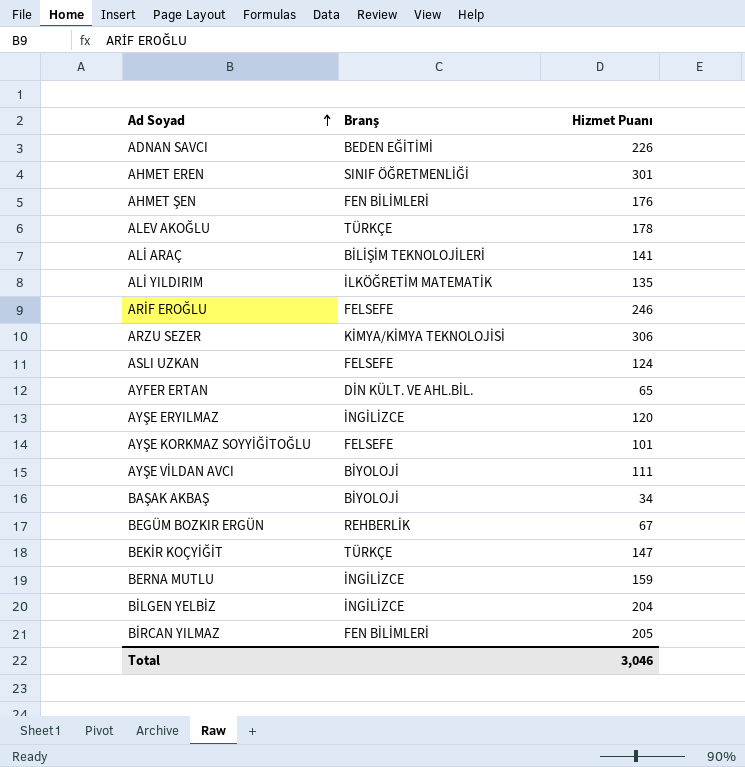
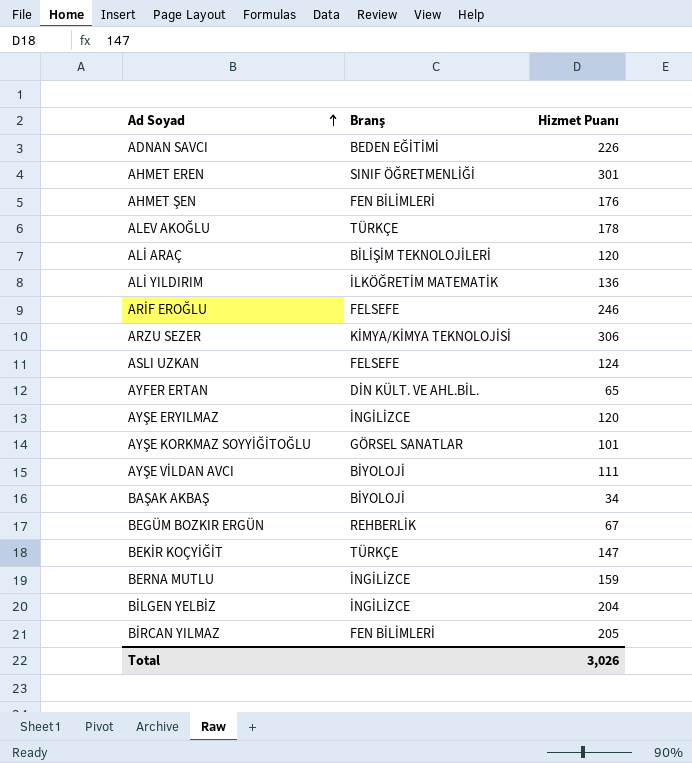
ALİ ARAÇ | Hizmet Puanı: 141 -> 120
ALİ YILDIRIM | Hizmet Puanı: 135 -> 136
AYŞE KORKMAZ SOYYİĞİTOĞLU | Branş: FELSEFE -> GÖRSEL SANATLAR
Total | Hizmet Puanı: 3,046 -> 3,026

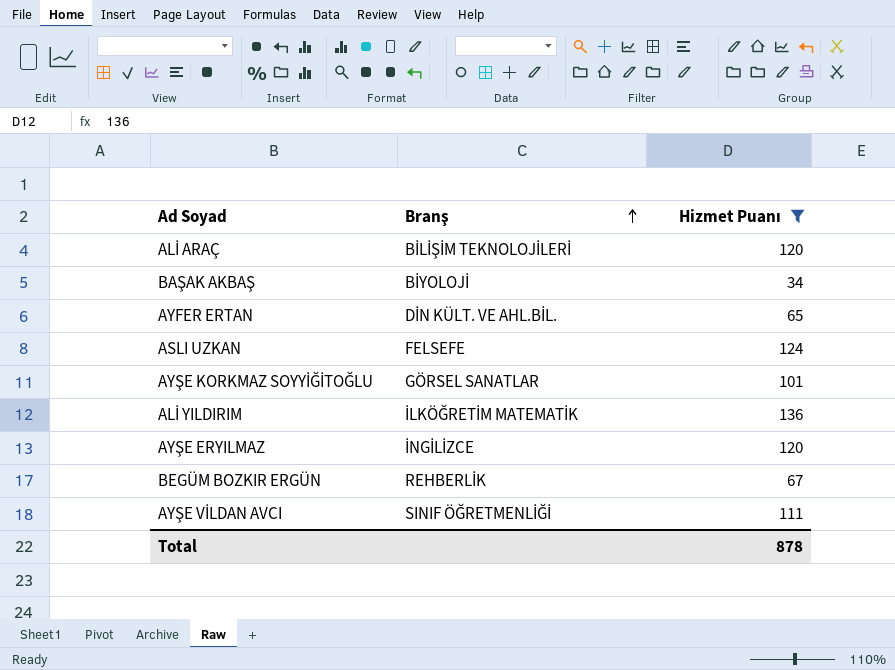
filter: none -> Hizmet Puanı <= 136
row order: Ad Soyad ascending -> Branş ascending
AYŞE VİLDAN AVCI | Branş: BİYOLOJİ -> SINIF ÖĞRETMENLİĞİ
Total | Hizmet Puanı: 3,026 -> 878

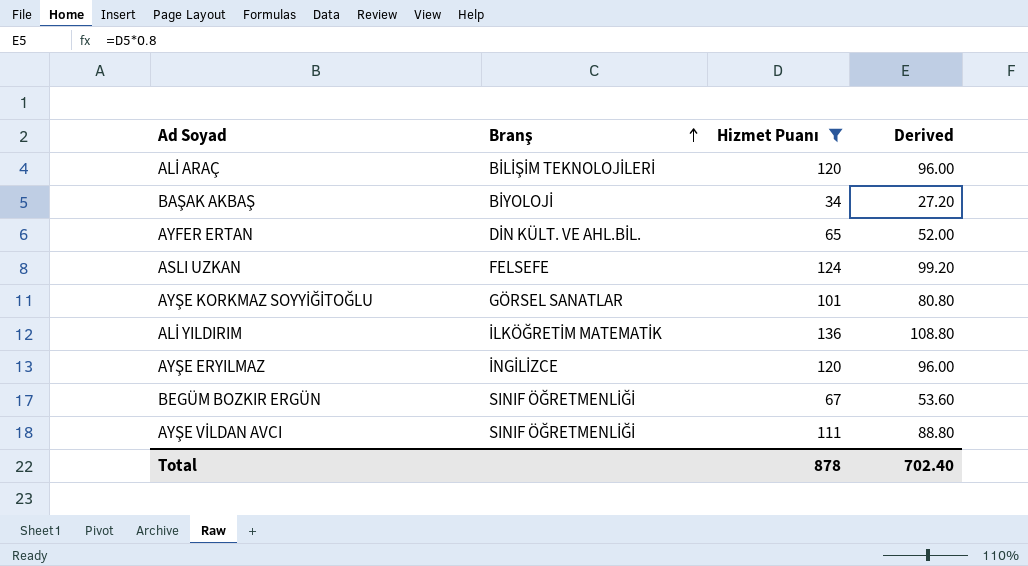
column Derived | formula: none -> [Hizmet Puanı] * 0.8
BEGÜM BOZKIR ERGÜN | Branş: REHBERLİK -> SINIF ÖĞRETMENLİĞİ

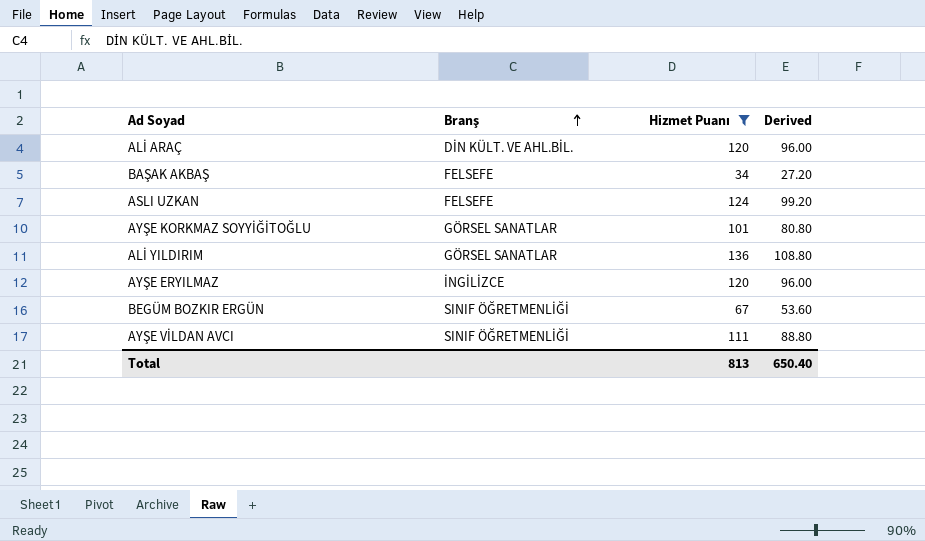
row AYFER ERTAN: DİN KÜLT. VE AHL.BİL. | 65 | 52.00 -> none
ALİ ARAÇ | Branş: BİLİŞİM TEKNOLOJİLERİ -> DİN KÜLT. VE AHL.BİL.
BAŞAK AKBAŞ | Branş: BİYOLOJİ -> FELSEFE
ALİ YILDIRIM | Branş: İLKÖĞRETİM MATEMATİK -> GÖRSEL SANATLAR
Total | Hizmet Puanı: 878 -> 813
Total | Derived: 702.40 -> 650.40

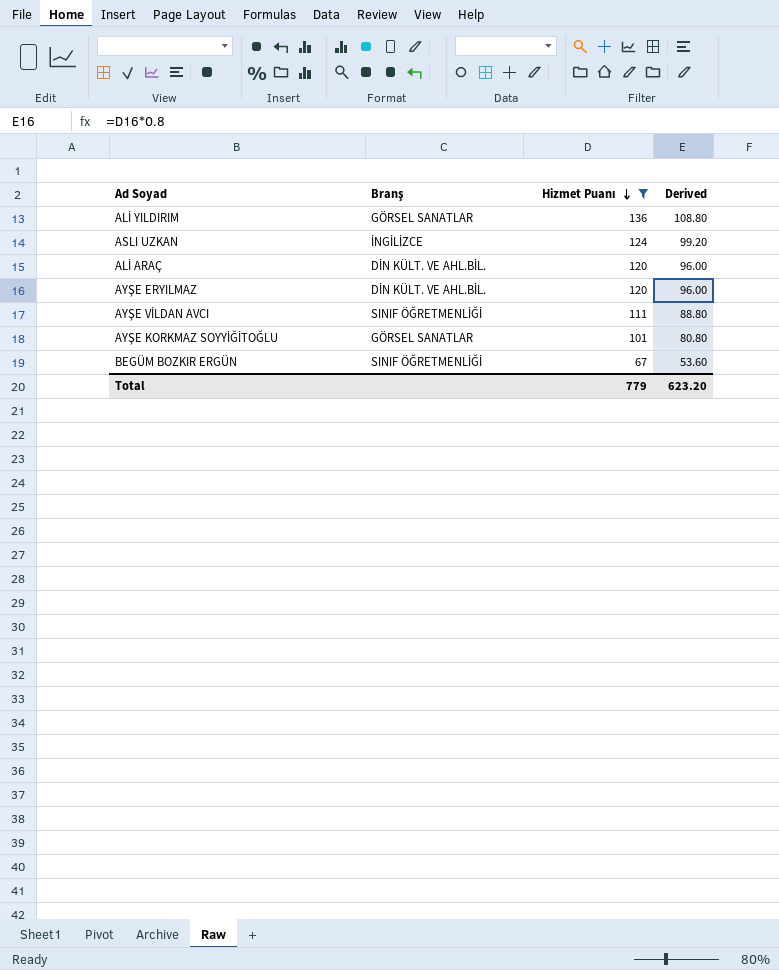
row order: Branş ascending -> Hizmet Puanı descending
row BAŞAK AKBAŞ: FELSEFE | 34 | 27.20 -> none
ASLI UZKAN | Branş: FELSEFE -> İNGİLİZCE
AYŞE ERYILMAZ | Branş: İNGİLİZCE -> DİN KÜLT. VE AHL.BİL.
Total | Hizmet Puanı: 813 -> 779
Total | Derived: 650.40 -> 623.20

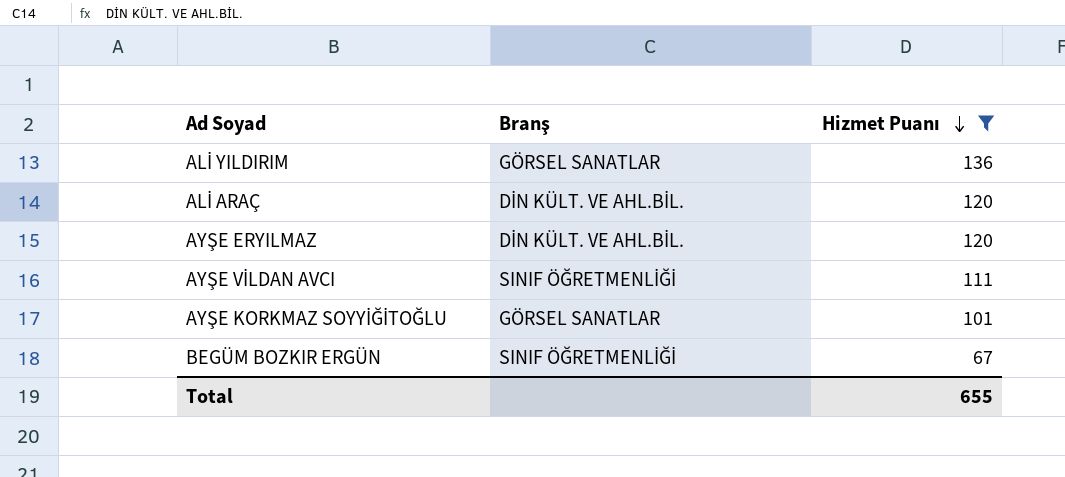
column Derived | formula: [Hizmet Puanı] * 0.8 -> none
row ASLI UZKAN: İNGİLİZCE | 124 | 99.20 -> none
Total | Hizmet Puanı: 779 -> 655

